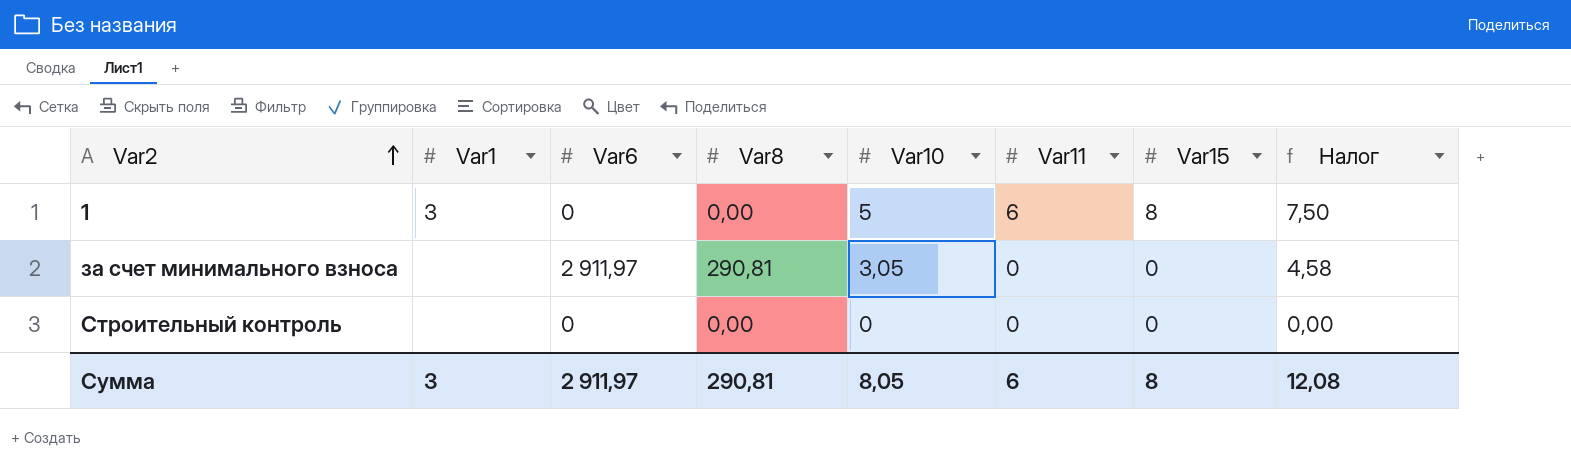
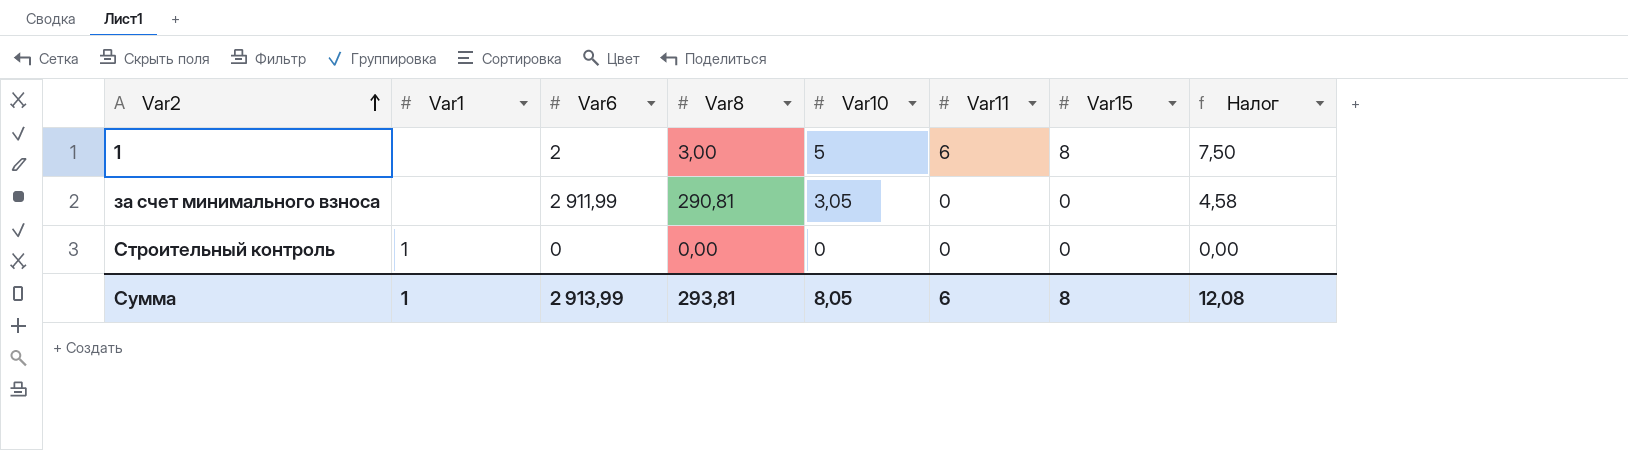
1 | Var1: 3 -> none
1 | Var6: 0 -> 2
1 | Var8: 0,00 -> 3,00
за счет минимального взноса | Var6: 2 911,97 -> 2 911,99
Строительный контроль | Var1: none -> 1
Сумма | Var1: 3 -> 1
Сумма | Var6: 2 911,97 -> 2 913,99
Сумма | Var8: 290,81 -> 293,81

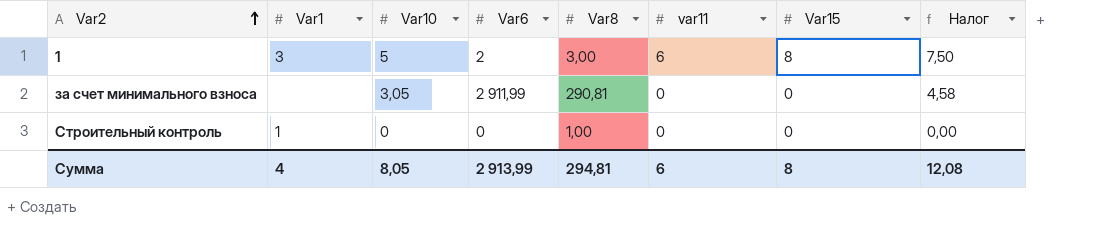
column Var10 | position: 5 -> 3
column name: Var11 -> var11
1 | Var1: none -> 3
Строительный контроль | Var8: 0,00 -> 1,00
Сумма | Var1: 1 -> 4
Сумма | Var8: 293,81 -> 294,81

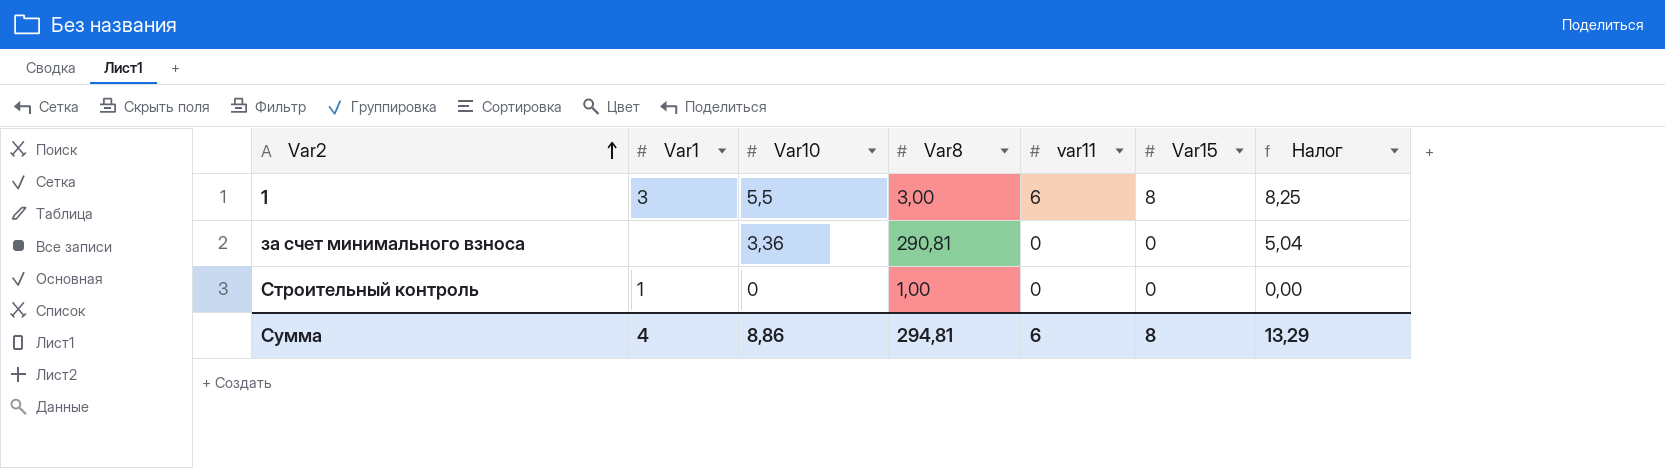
column Var6 | position: 4 -> none
1 | Var10: 5 -> 5,5
1 | Налог: 7,50 -> 8,25
за счет минимального взноса | Var10: 3,05 -> 3,36
за счет минимального взноса | Налог: 4,58 -> 5,04
Сумма | Var10: 8,05 -> 8,86
Сумма | Налог: 12,08 -> 13,29

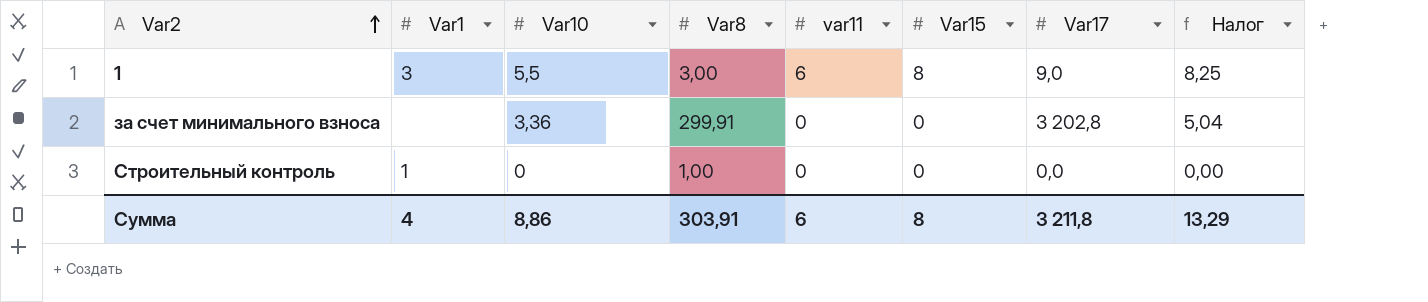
column Var17 | position: none -> 7
за счет минимального взноса | Var8: 290,81 -> 299,91
Сумма | Var8: 294,81 -> 303,91

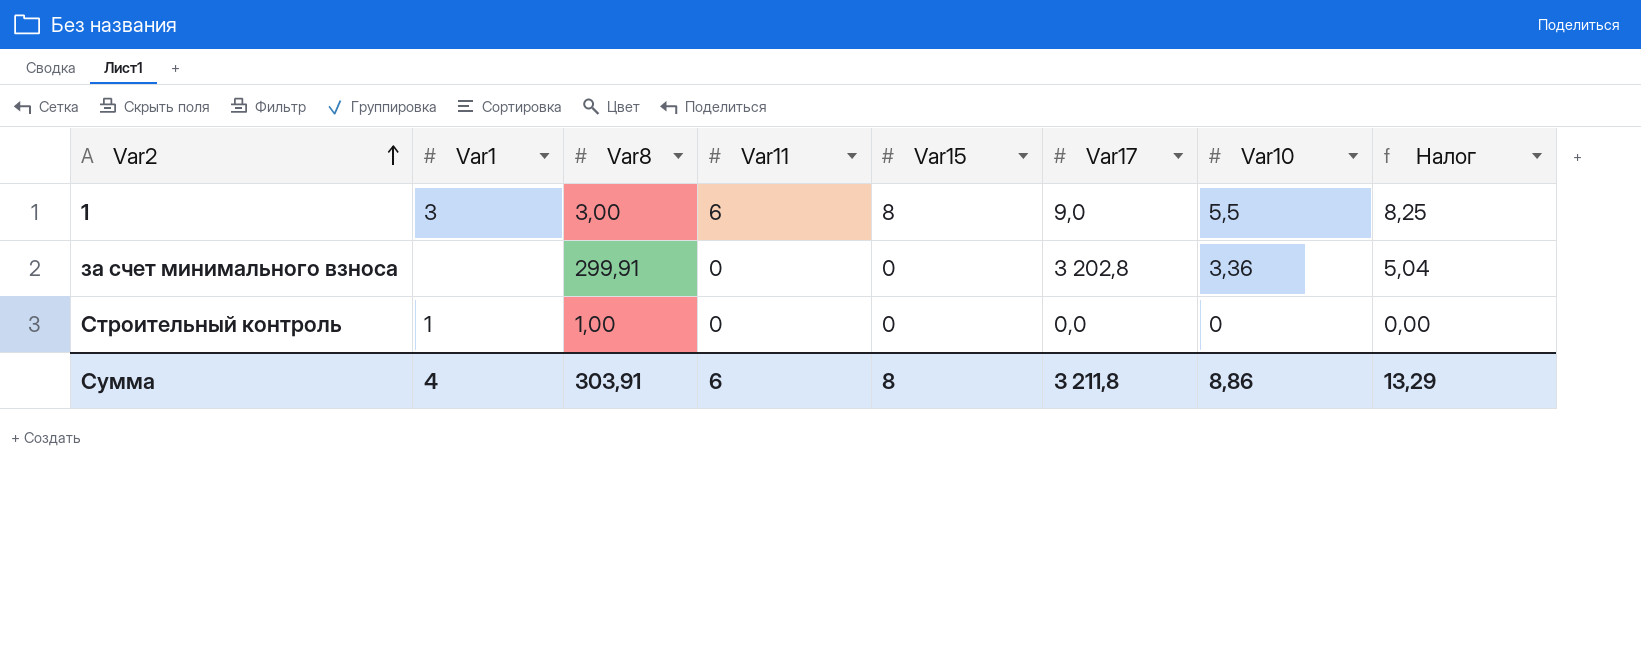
column name: var11 -> Var11
column Var10 | position: 3 -> 7

